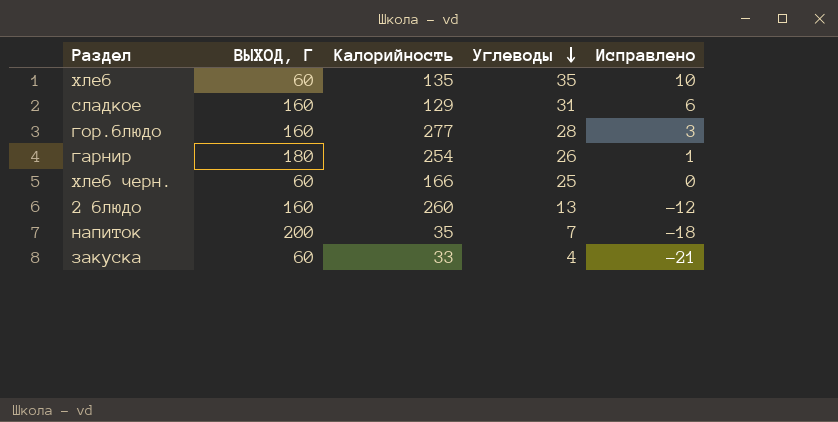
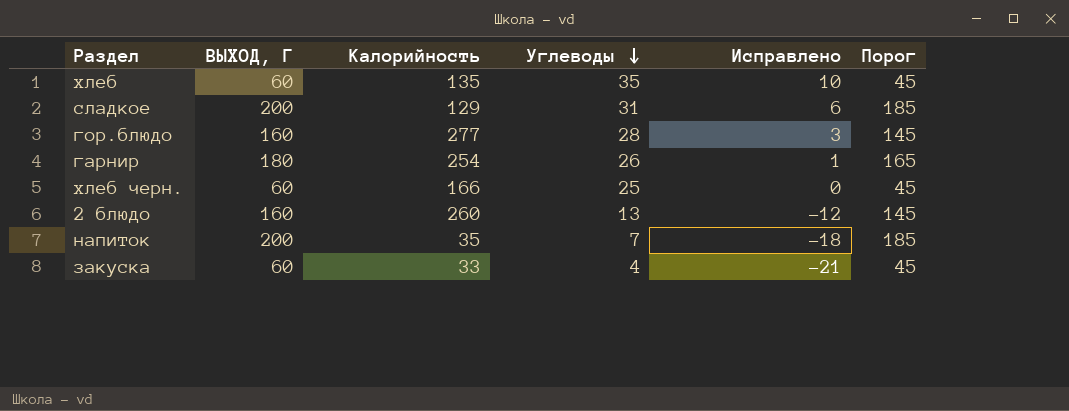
column Порог | formula: none -> [ВЫХОД, Г] - 15
сладкое | ВЫХОД, Г: 160 -> 200

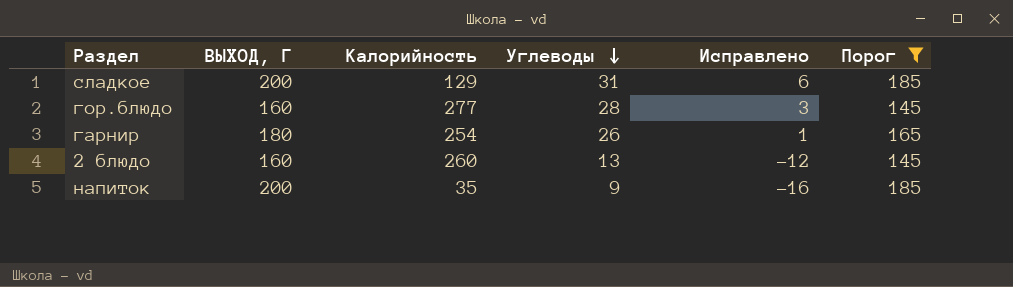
filter: none -> Порог != 45
напиток | Углеводы: 7 -> 9
напиток | Исправлено: -18 -> -16

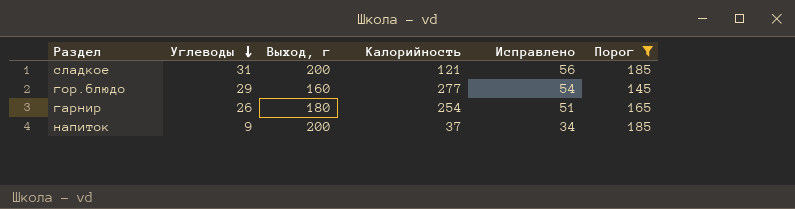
column Углеводы | position: 4 -> 2
column name: ВЫХОД, Г -> Выход, г
column Исправлено | formula: [Углеводы] - 25 -> [Углеводы] + 25
row 2 блюдо: 160 | 260 | 13 | -12 | 145 -> none
сладкое | Калорийность: 129 -> 121
гор.блюдо | Углеводы: 28 -> 29
напиток | Калорийность: 35 -> 37

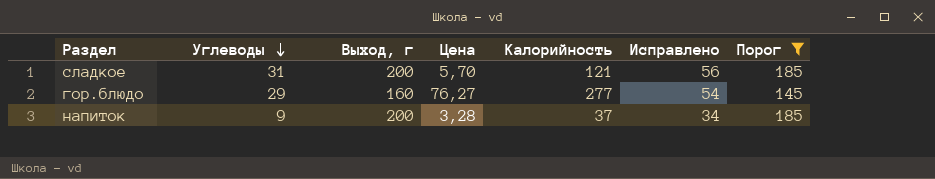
column Цена | position: none -> 4
row гарнир: 26 | 180 | 254 | 51 | 165 -> none

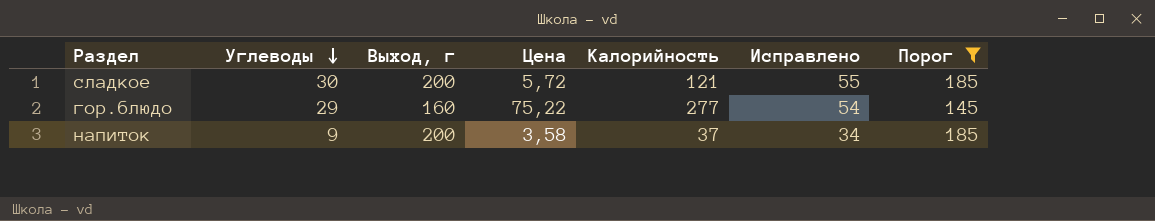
сладкое | Углеводы: 31 -> 30
сладкое | Цена: 5,70 -> 5,72
сладкое | Исправлено: 56 -> 55
гор.блюдо | Цена: 76,27 -> 75,22
напиток | Цена: 3,28 -> 3,58

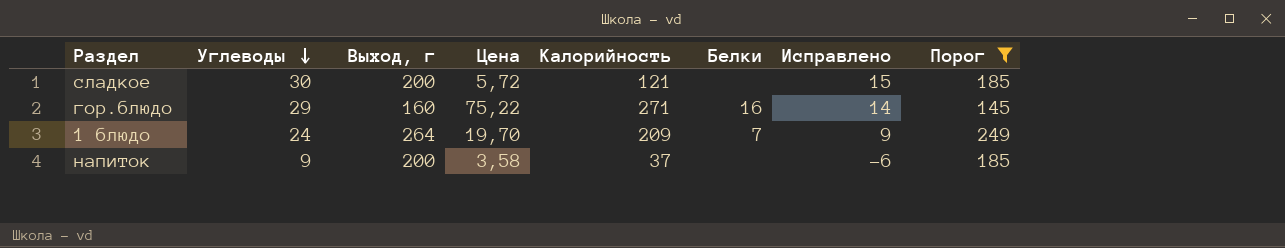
column Белки | position: none -> 6
column Исправлено | formula: [Углеводы] + 25 -> [Углеводы] - 15
гор.блюдо | Калорийность: 277 -> 271
row 1 блюдо: none -> 24 | 264 | 19,70 | 209 | 7 | 9 | 249

